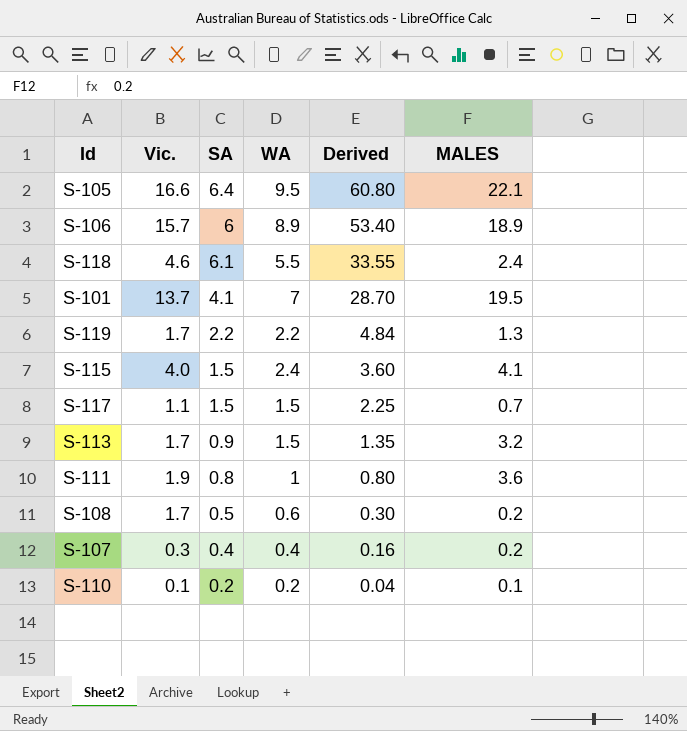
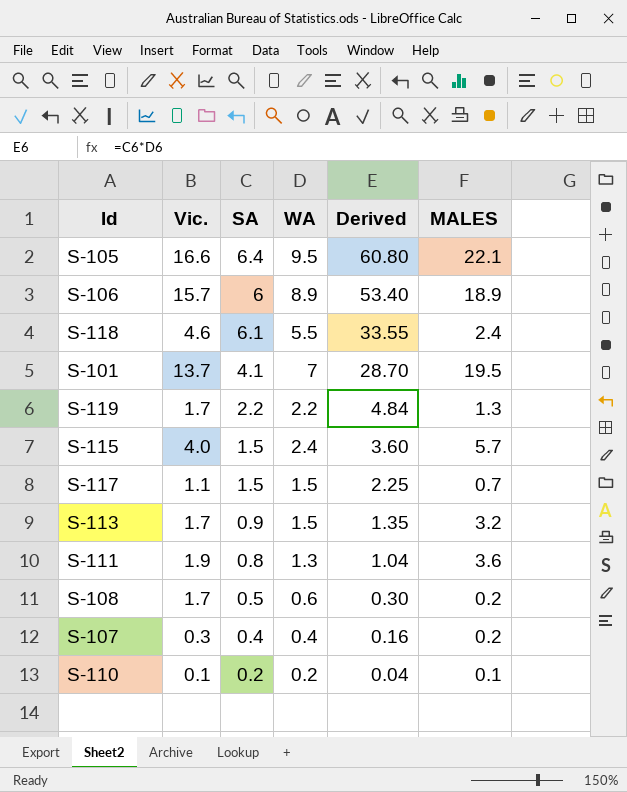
S-115 | MALES: 4.1 -> 5.7
S-111 | WA: 1 -> 1.3
S-111 | Derived: 0.80 -> 1.04

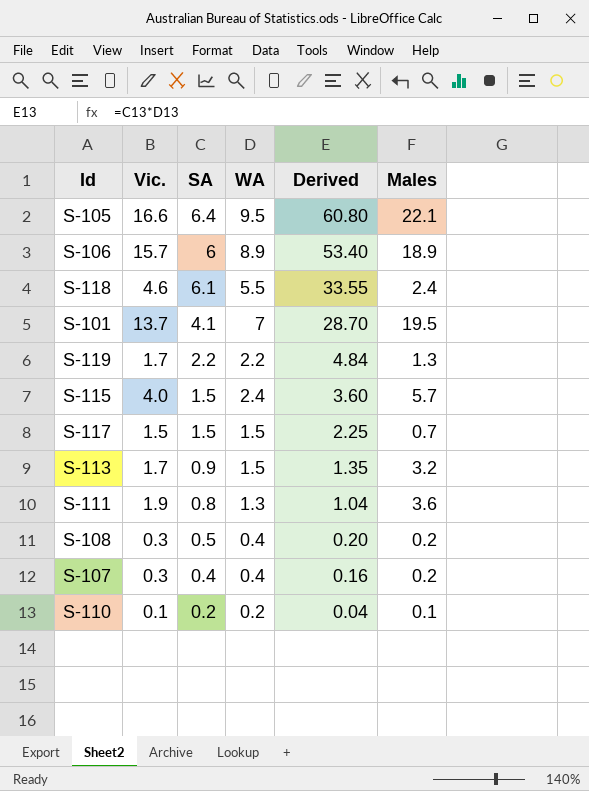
column name: MALES -> Males
S-117 | Vic.: 1.1 -> 1.5
S-108 | Vic.: 1.7 -> 0.3
S-108 | WA: 0.6 -> 0.4
S-108 | Derived: 0.30 -> 0.20

